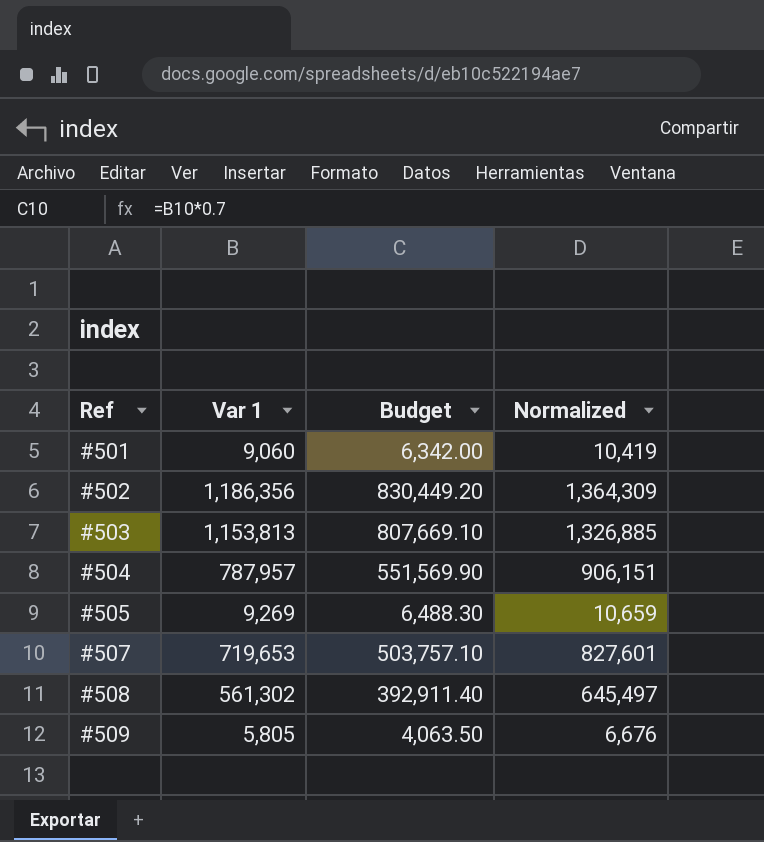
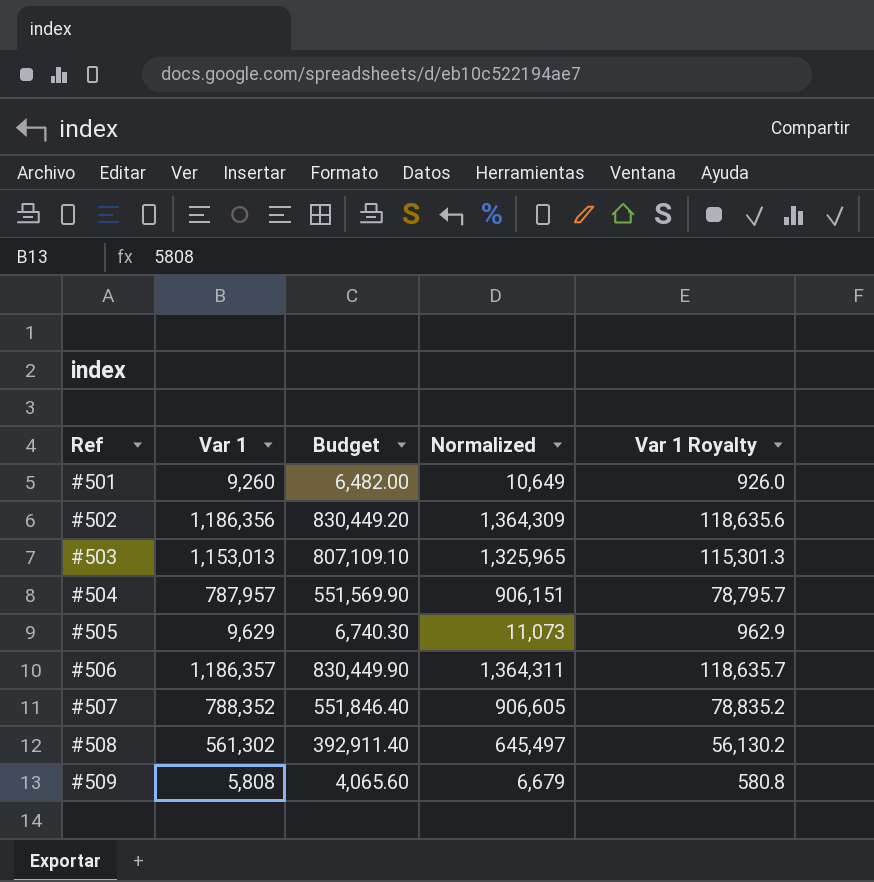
column Var 1 Royalty | formula: none -> [Var 1] * 0.1
#501 | Var 1: 9,060 -> 9,260
#501 | Budget: 6,342.00 -> 6,482.00
#501 | Normalized: 10,419 -> 10,649
#503 | Var 1: 1,153,813 -> 1,153,013
#503 | Budget: 807,669.10 -> 807,109.10
#503 | Normalized: 1,326,885 -> 1,325,965
#505 | Var 1: 9,269 -> 9,629
#505 | Budget: 6,488.30 -> 6,740.30
#505 | Normalized: 10,659 -> 11,073
row #506: none -> 1,186,357 | 830,449.90 | 1,364,311 | 118,635.7
#507 | Var 1: 719,653 -> 788,352
#507 | Budget: 503,757.10 -> 551,846.40
#507 | Normalized: 827,601 -> 906,605
#509 | Var 1: 5,805 -> 5,808
#509 | Budget: 4,063.50 -> 4,065.60
#509 | Normalized: 6,676 -> 6,679

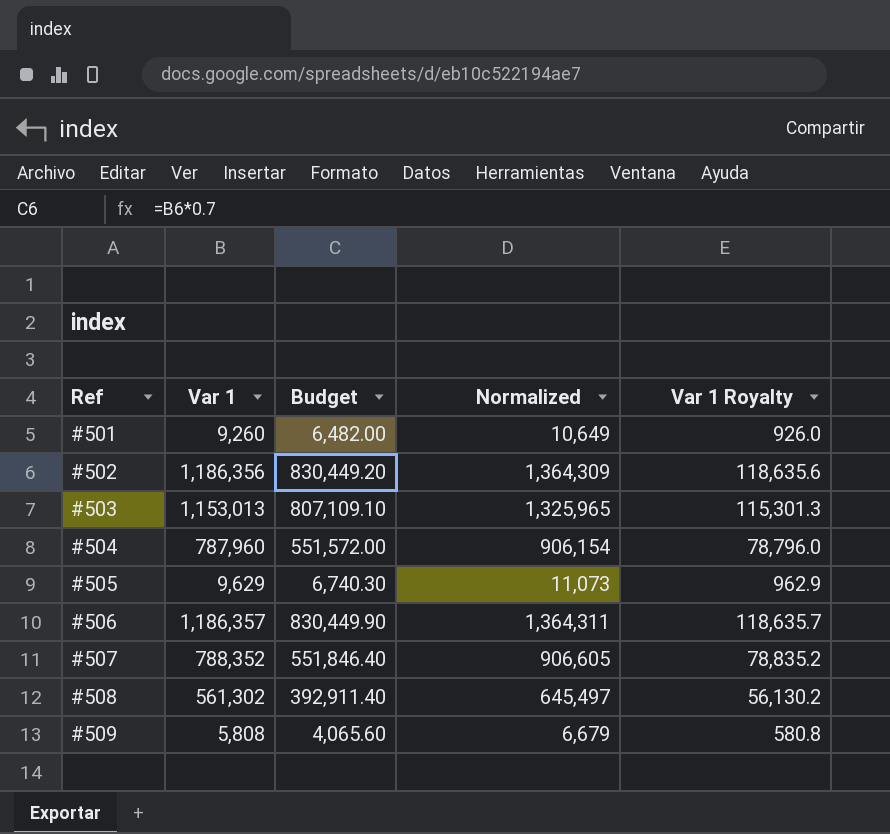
#504 | Var 1: 787,957 -> 787,960
#504 | Budget: 551,569.90 -> 551,572.00
#504 | Normalized: 906,151 -> 906,154
#504 | Var 1 Royalty: 78,795.7 -> 78,796.0

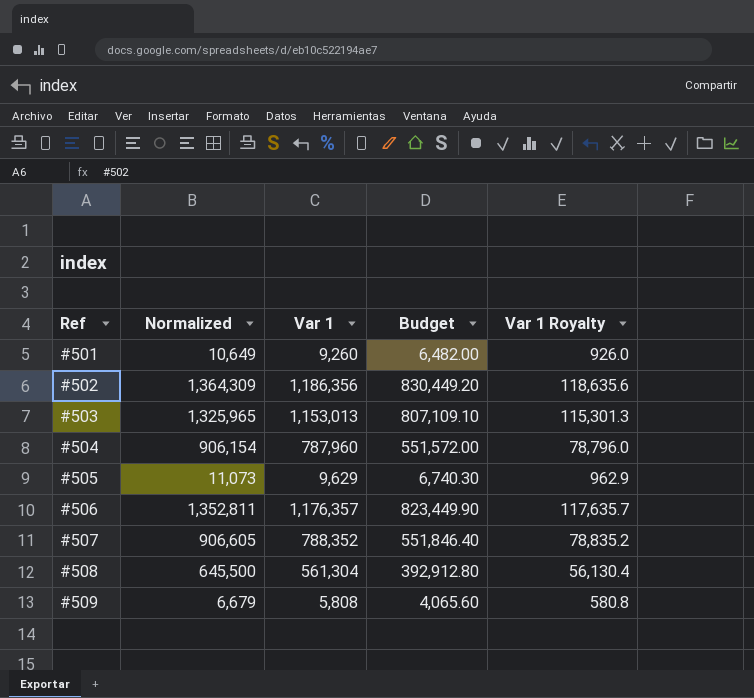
column Normalized | position: 4 -> 2
#506 | Normalized: 1,364,311 -> 1,352,811
#506 | Var 1: 1,186,357 -> 1,176,357
#506 | Budget: 830,449.90 -> 823,449.90
#506 | Var 1 Royalty: 118,635.7 -> 117,635.7
#508 | Normalized: 645,497 -> 645,500
#508 | Var 1: 561,302 -> 561,304
#508 | Budget: 392,911.40 -> 392,912.80
#508 | Var 1 Royalty: 56,130.2 -> 56,130.4

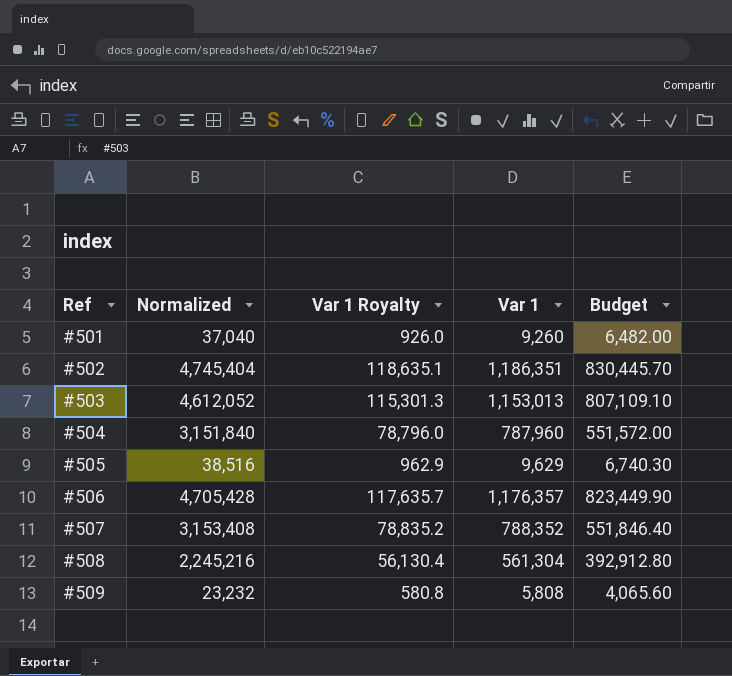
column Normalized | formula: [Var 1] * 1.15 -> [Var 1] * 4
column Var 1 Royalty | position: 5 -> 3
#502 | Var 1 Royalty: 118,635.6 -> 118,635.1
#502 | Var 1: 1,186,356 -> 1,186,351
#502 | Budget: 830,449.20 -> 830,445.70

